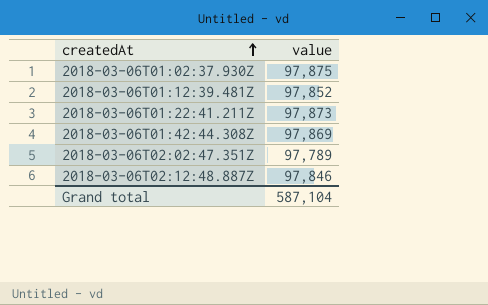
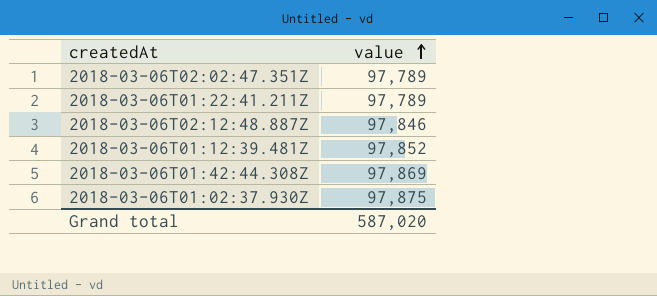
row order: createdAt ascending -> value ascending
2018-03-06T01:22:41.211Z | value: 97,873 -> 97,789
Grand total | value: 587,104 -> 587,020

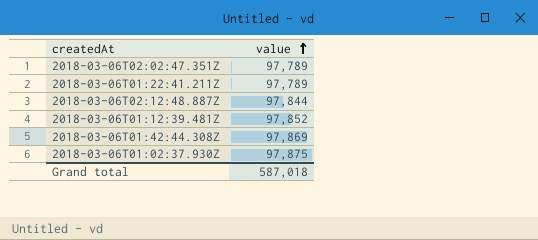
2018-03-06T02:12:48.887Z | value: 97,846 -> 97,844
Grand total | value: 587,020 -> 587,018

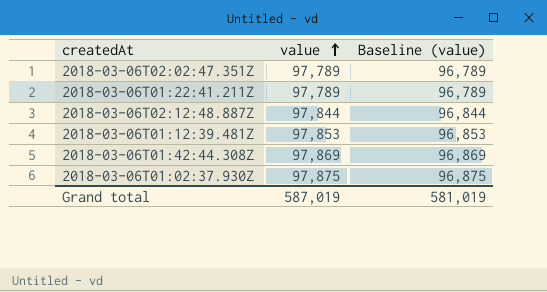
column Baseline (value) | formula: none -> [value] - 1000
2018-03-06T01:12:39.481Z | value: 97,852 -> 97,853
Grand total | value: 587,018 -> 587,019

